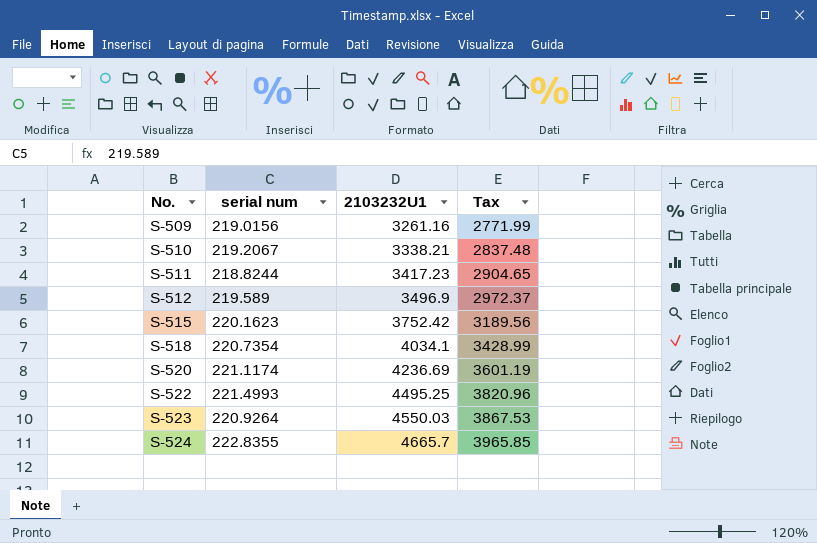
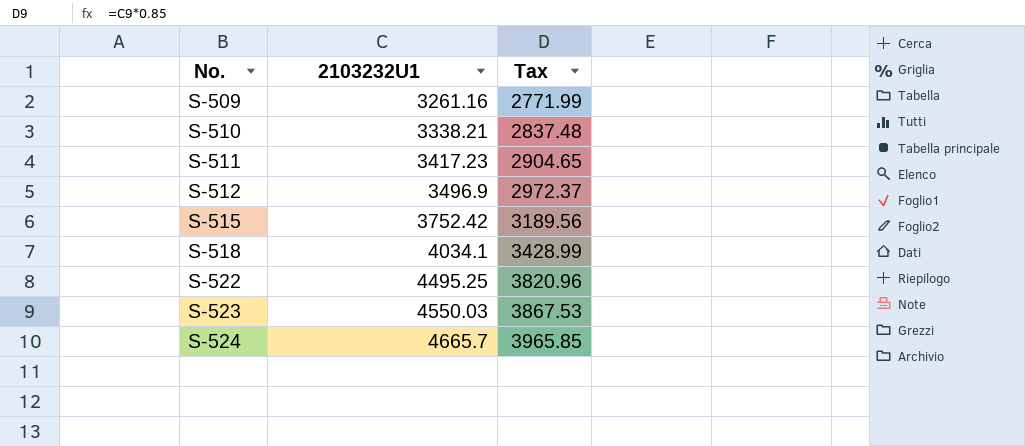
column serial num | position: 2 -> none
row S-520: 221.1174 | 4236.69 | 3601.19 -> none

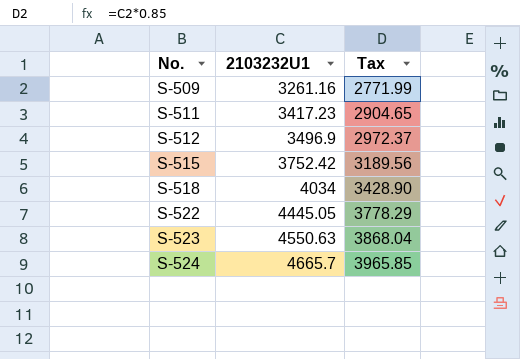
row S-510: 3338.21 | 2837.48 -> none
S-518 | 2103232U1: 4034.1 -> 4034
S-518 | Tax: 3428.99 -> 3428.90
S-522 | 2103232U1: 4495.25 -> 4445.05
S-522 | Tax: 3820.96 -> 3778.29
S-523 | 2103232U1: 4550.03 -> 4550.63
S-523 | Tax: 3867.53 -> 3868.04

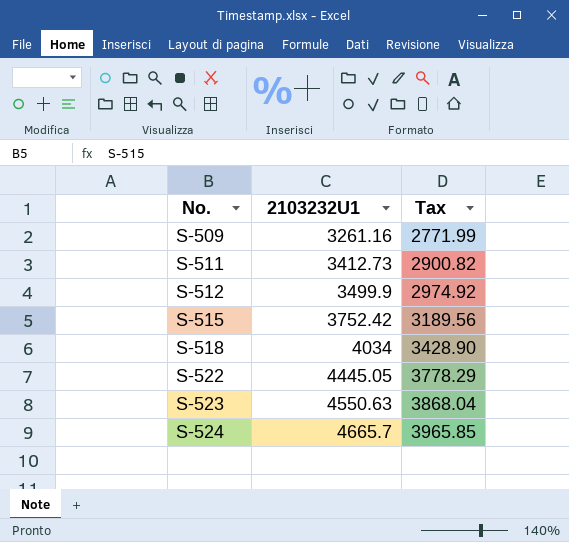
S-511 | 2103232U1: 3417.23 -> 3412.73
S-511 | Tax: 2904.65 -> 2900.82
S-512 | 2103232U1: 3496.9 -> 3499.9
S-512 | Tax: 2972.37 -> 2974.92

